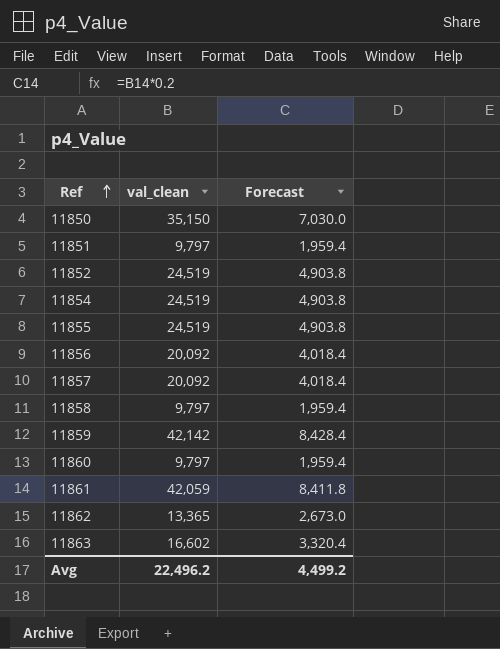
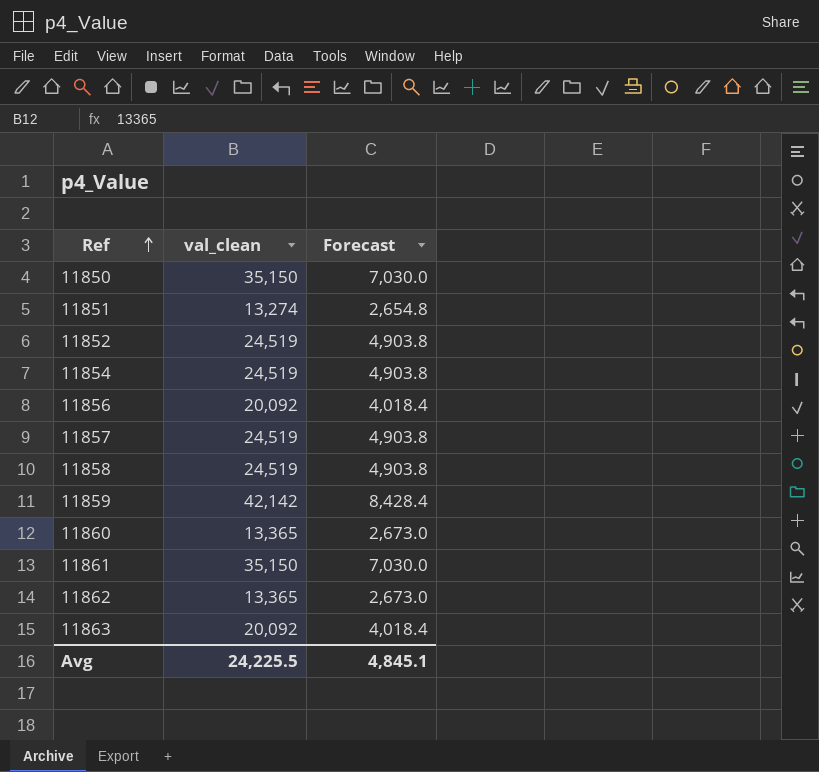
row 11855: 24,519 | 4,903.8 -> none
11851 | val_clean: 9,797 -> 13,274
11851 | Forecast: 1,959.4 -> 2,654.8
11857 | val_clean: 20,092 -> 24,519
11857 | Forecast: 4,018.4 -> 4,903.8
11858 | val_clean: 9,797 -> 24,519
11858 | Forecast: 1,959.4 -> 4,903.8
11860 | val_clean: 9,797 -> 13,365
11860 | Forecast: 1,959.4 -> 2,673.0
11861 | val_clean: 42,059 -> 35,150
11861 | Forecast: 8,411.8 -> 7,030.0
11863 | val_clean: 16,602 -> 20,092
11863 | Forecast: 3,320.4 -> 4,018.4
Avg | val_clean: 22,496.2 -> 24,225.5
Avg | Forecast: 4,499.2 -> 4,845.1

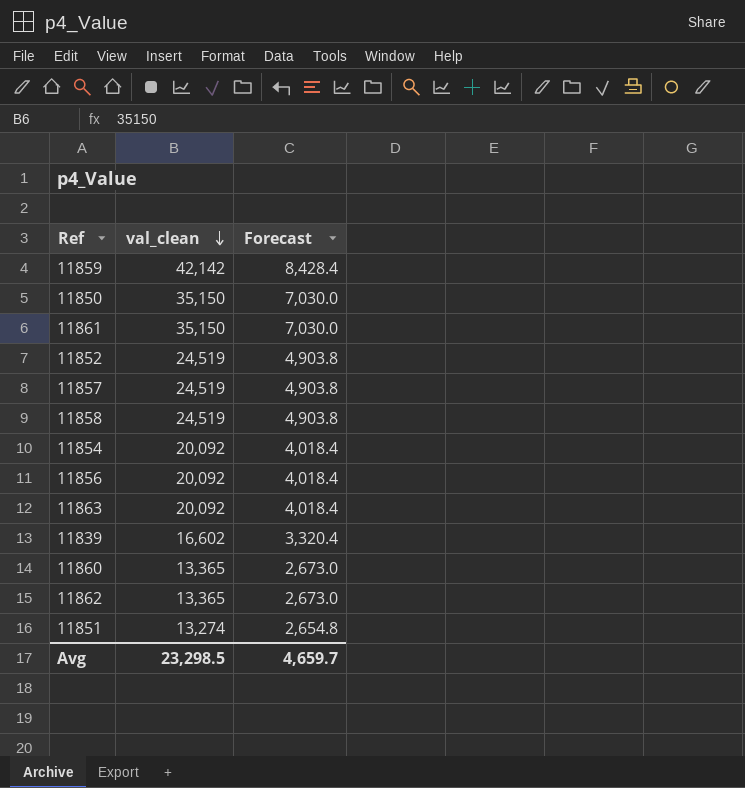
row order: Ref ascending -> val_clean descending
11854 | val_clean: 24,519 -> 20,092
11854 | Forecast: 4,903.8 -> 4,018.4
row 11839: none -> 16,602 | 3,320.4
Avg | val_clean: 24,225.5 -> 23,298.5
Avg | Forecast: 4,845.1 -> 4,659.7

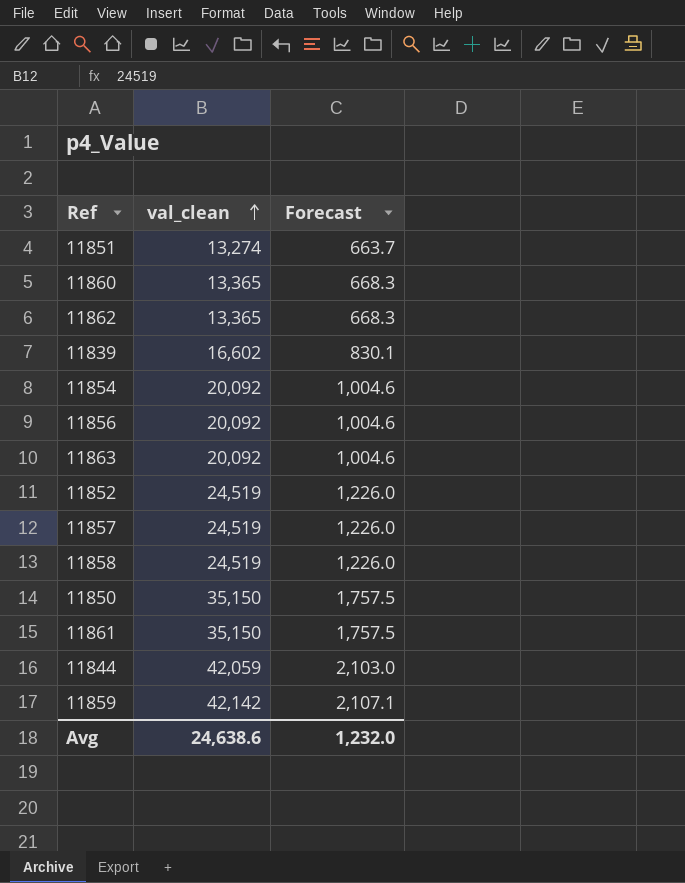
row order: val_clean descending -> val_clean ascending
column Forecast | formula: [val_clean] * 0.2 -> [val_clean] * 0.05
row 11844: none -> 42,059 | 2,103.0
Avg | val_clean: 23,298.5 -> 24,638.6
Avg | Forecast: 4,659.7 -> 1,232.0

